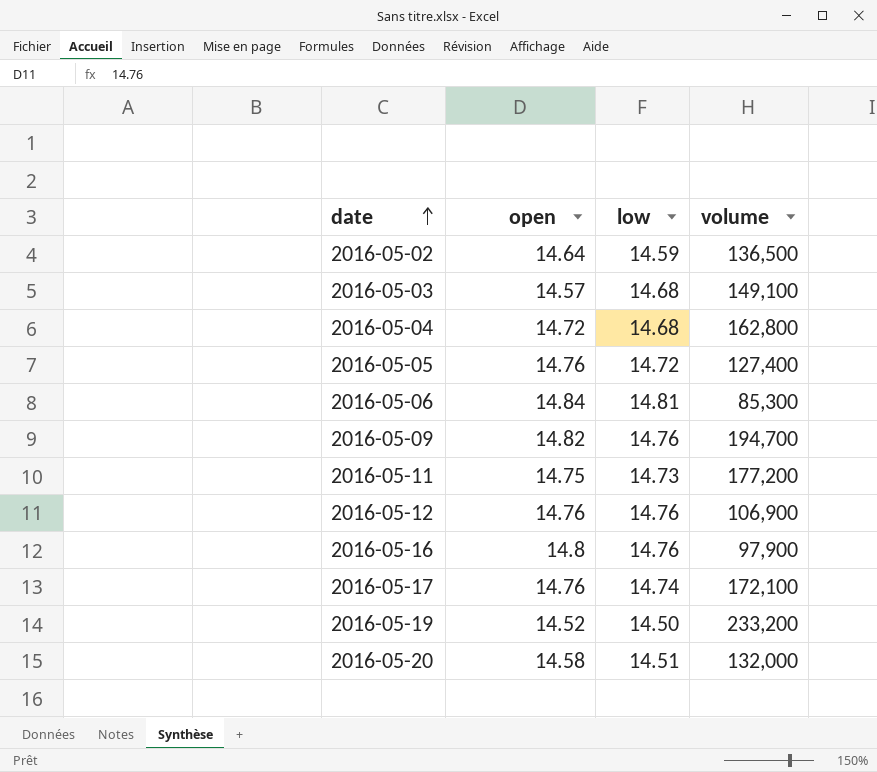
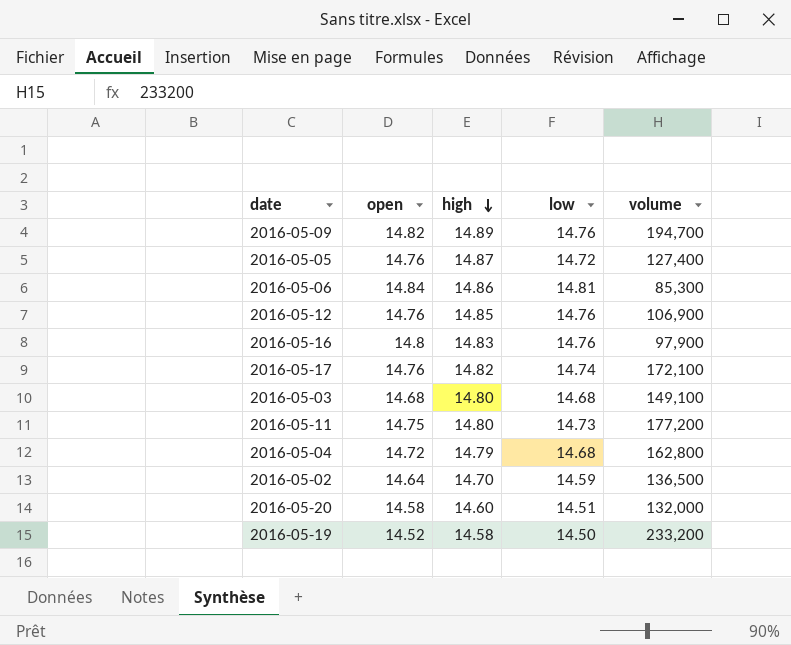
row order: date ascending -> high descending
column high | position: none -> 3
2016-05-03 | open: 14.57 -> 14.68

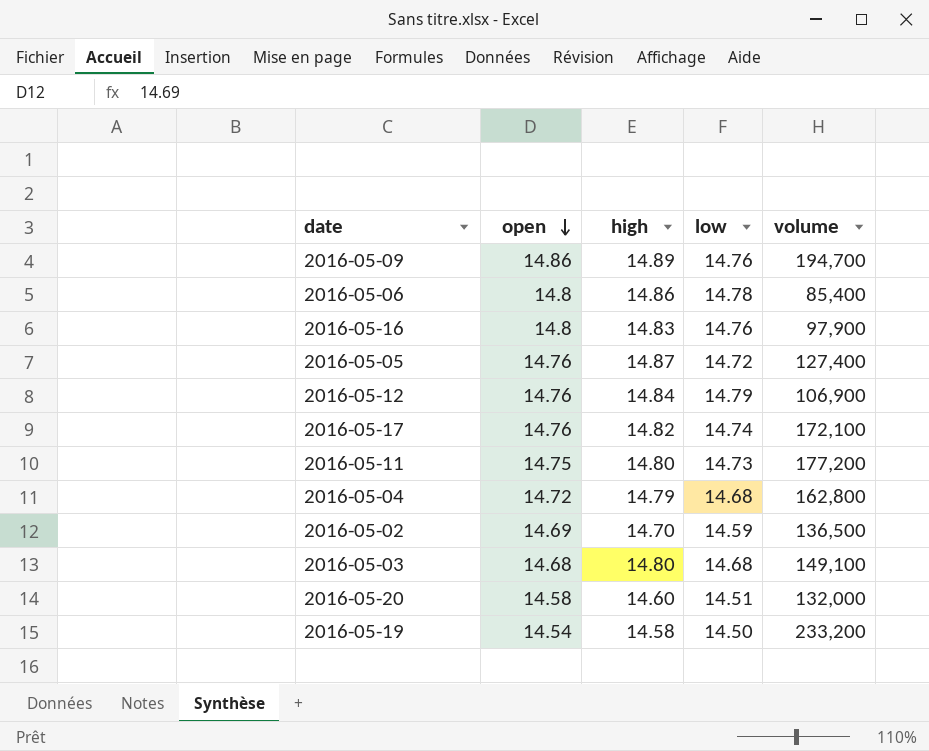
row order: high descending -> open descending
2016-05-09 | open: 14.82 -> 14.86
2016-05-06 | open: 14.84 -> 14.8
2016-05-06 | low: 14.81 -> 14.78
2016-05-06 | volume: 85,300 -> 85,400
2016-05-12 | high: 14.85 -> 14.84
2016-05-12 | low: 14.76 -> 14.79
2016-05-02 | open: 14.64 -> 14.69
2016-05-19 | open: 14.52 -> 14.54

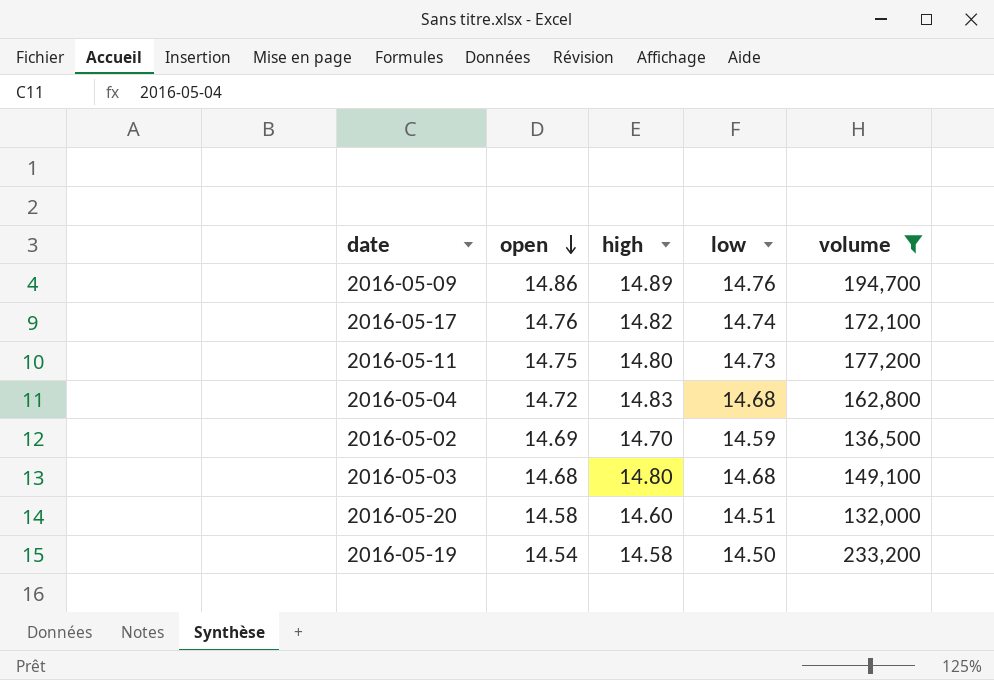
filter: none -> volume >= 132,000
2016-05-04 | high: 14.79 -> 14.83

